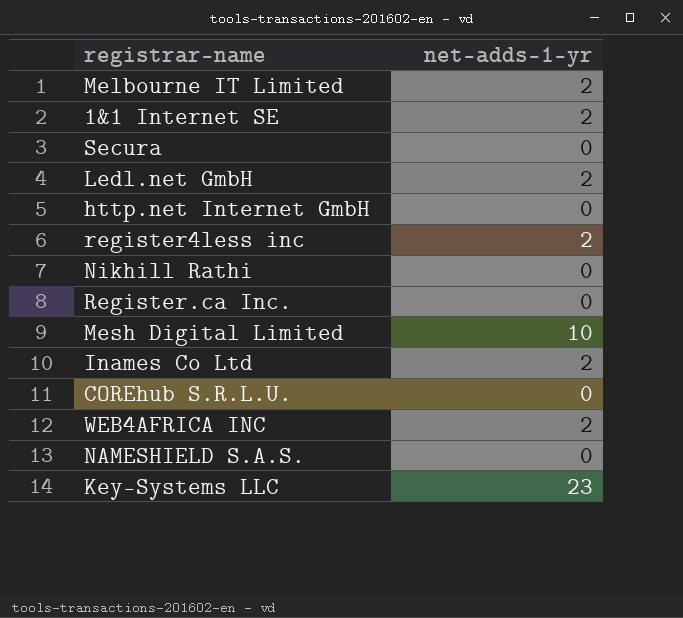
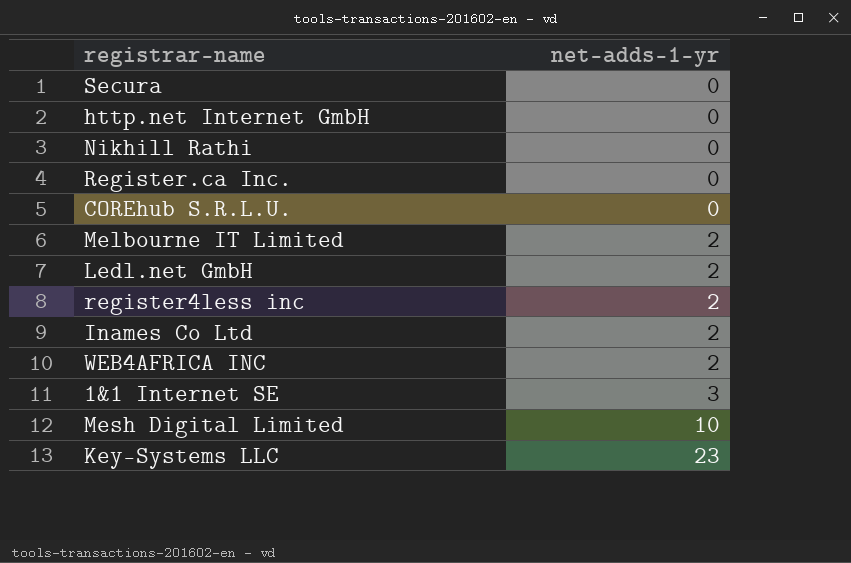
row order: none -> net-adds-1-yr ascending
row NAMESHIELD S.A.S.: 0 -> none
1&1 Internet SE | net-adds-1-yr: 2 -> 3

